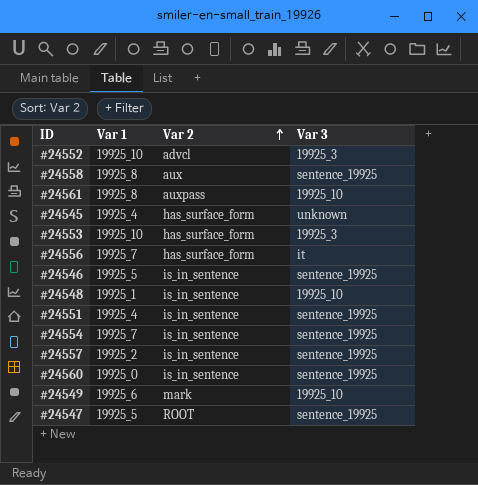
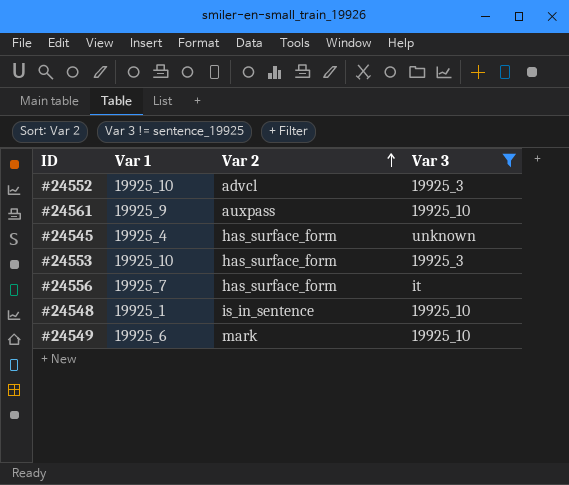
filter: none -> Var 3 != sentence_19925
#24561 | Var 1: 19925_8 -> 19925_9

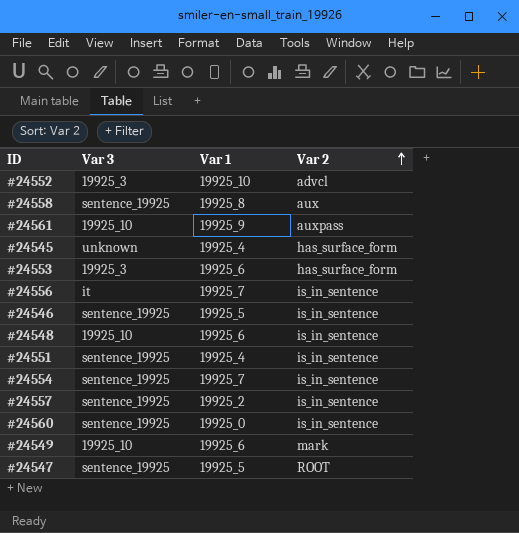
filter: Var 3 != sentence_19925 -> none
column Var 3 | position: 4 -> 2
#24553 | Var 1: 19925_10 -> 19925_6
#24556 | Var 2: has_surface_form -> is_in_sentence
#24548 | Var 1: 19925_1 -> 19925_6

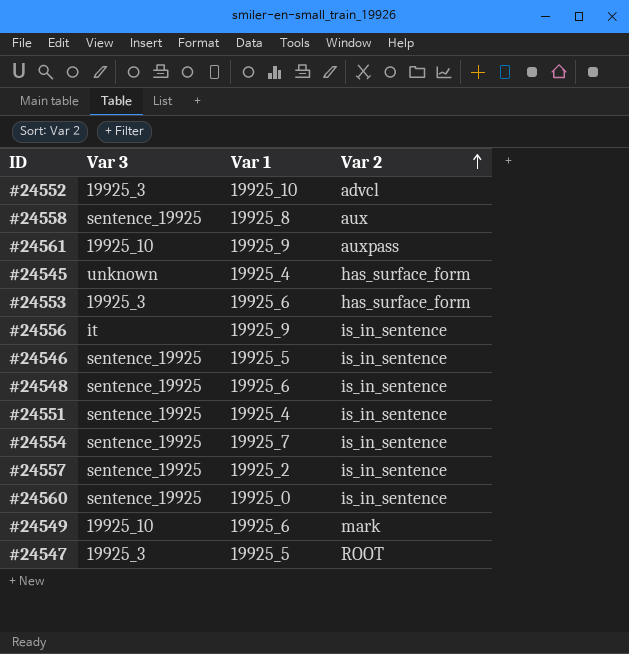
#24556 | Var 1: 19925_7 -> 19925_9
#24548 | Var 3: 19925_10 -> sentence_19925
#24547 | Var 3: sentence_19925 -> 19925_3

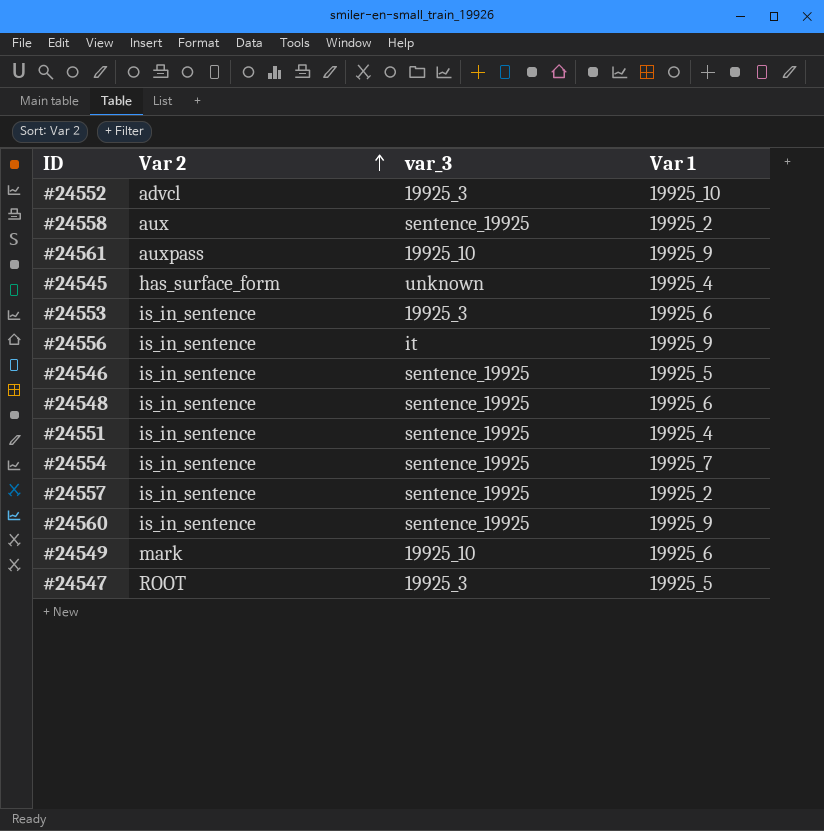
column Var 2 | position: 4 -> 2
column name: Var 3 -> var_3
#24558 | Var 1: 19925_8 -> 19925_2
#24553 | Var 2: has_surface_form -> is_in_sentence
#24560 | Var 1: 19925_0 -> 19925_9

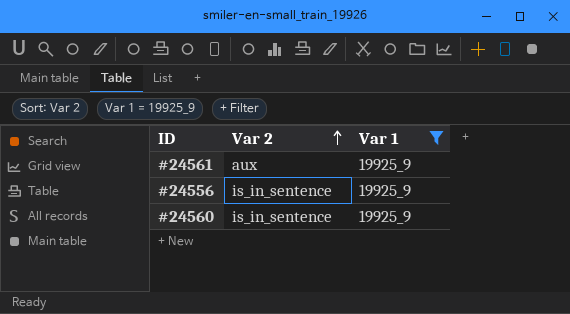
filter: none -> Var 1 = 19925_9
column var_3 | position: 3 -> none
#24561 | Var 2: auxpass -> aux

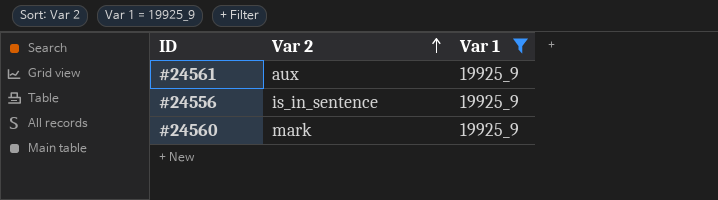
#24560 | Var 2: is_in_sentence -> mark

